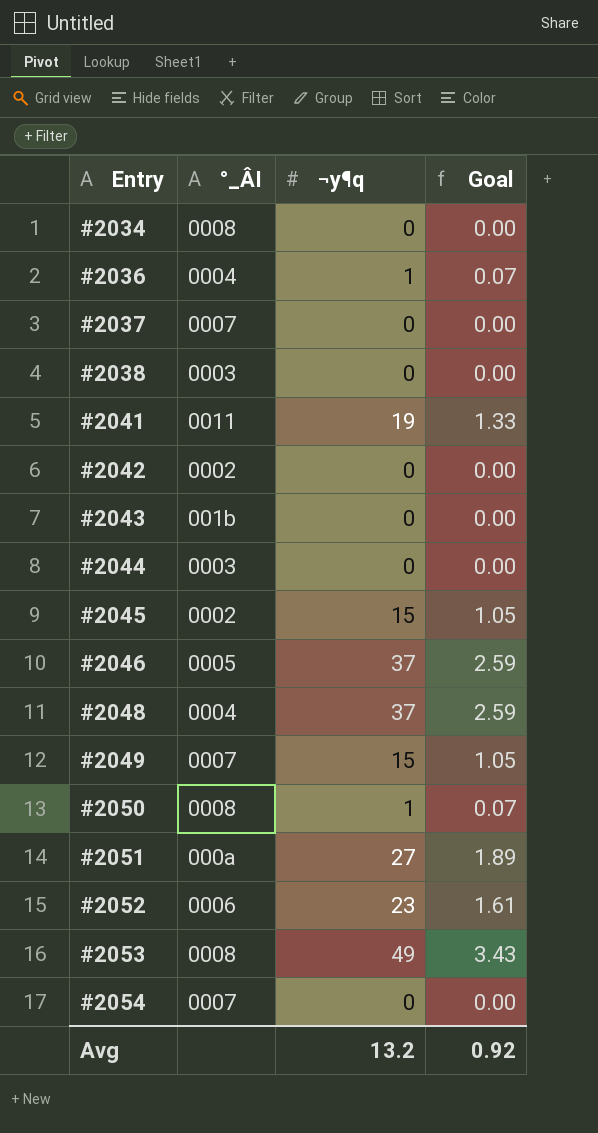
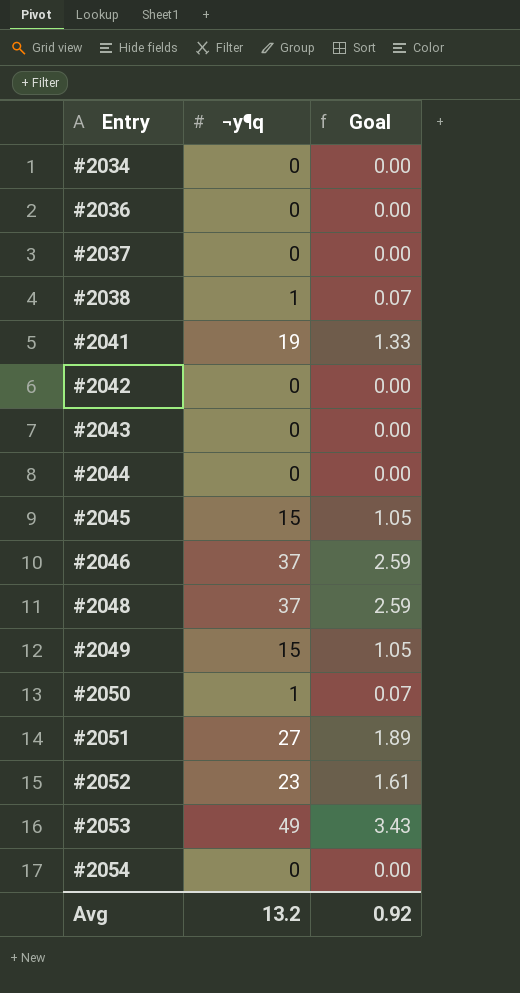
column °_ÂI | position: 2 -> none
#2036 | ¬y¶q: 1 -> 0
#2036 | Goal: 0.07 -> 0.00
#2038 | ¬y¶q: 0 -> 1
#2038 | Goal: 0.00 -> 0.07

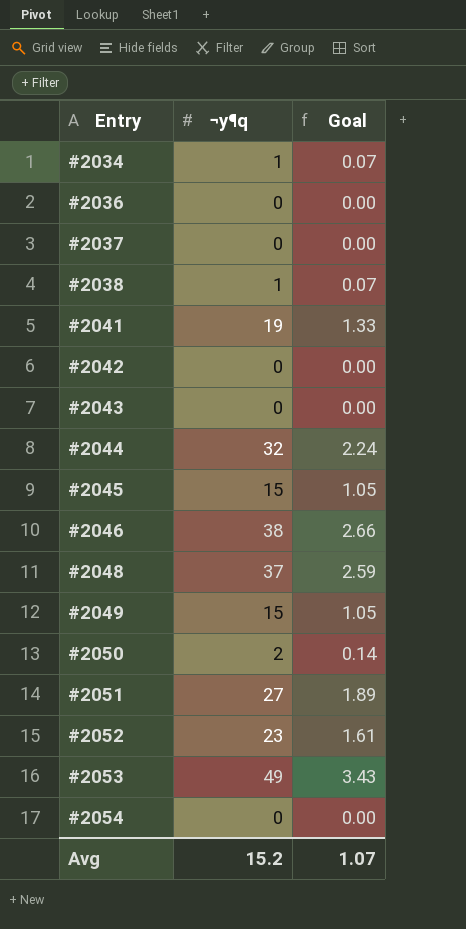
#2034 | ¬y¶q: 0 -> 1
#2034 | Goal: 0.00 -> 0.07
#2044 | ¬y¶q: 0 -> 32
#2044 | Goal: 0.00 -> 2.24
#2046 | ¬y¶q: 37 -> 38
#2046 | Goal: 2.59 -> 2.66
#2050 | ¬y¶q: 1 -> 2
#2050 | Goal: 0.07 -> 0.14
Avg | ¬y¶q: 13.2 -> 15.2
Avg | Goal: 0.92 -> 1.07

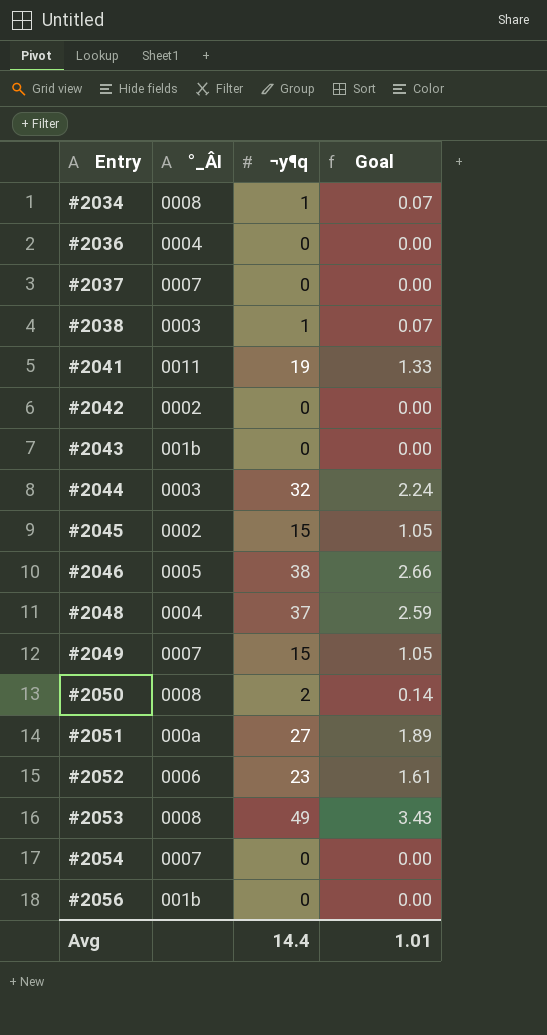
column °_ÂI | position: none -> 2
row #2056: none -> 001b | 0 | 0.00
Avg | ¬y¶q: 15.2 -> 14.4
Avg | Goal: 1.07 -> 1.01

